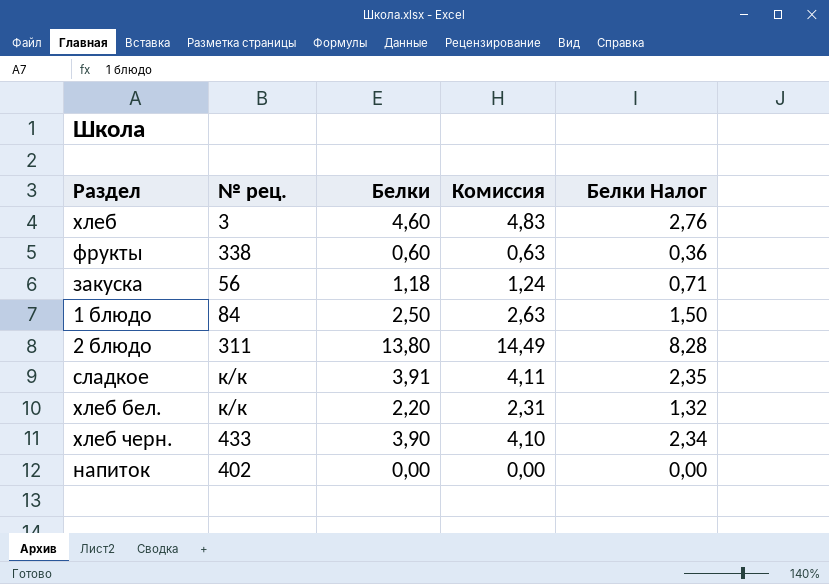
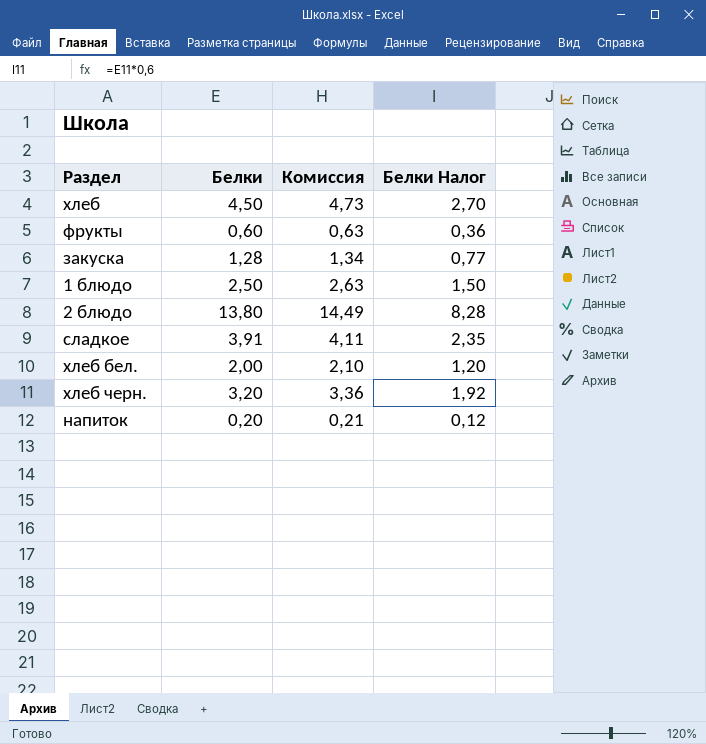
column № рец. | position: 2 -> none
хлеб | Белки: 4,60 -> 4,50
хлеб | Комиссия: 4,83 -> 4,73
хлеб | Белки Налог: 2,76 -> 2,70
закуска | Белки: 1,18 -> 1,28
закуска | Комиссия: 1,24 -> 1,34
закуска | Белки Налог: 0,71 -> 0,77
хлеб бел. | Белки: 2,20 -> 2,00
хлеб бел. | Комиссия: 2,31 -> 2,10
хлеб бел. | Белки Налог: 1,32 -> 1,20
хлеб черн. | Белки: 3,90 -> 3,20
хлеб черн. | Комиссия: 4,10 -> 3,36
хлеб черн. | Белки Налог: 2,34 -> 1,92
напиток | Белки: 0,00 -> 0,20
напиток | Комиссия: 0,00 -> 0,21
напиток | Белки Налог: 0,00 -> 0,12

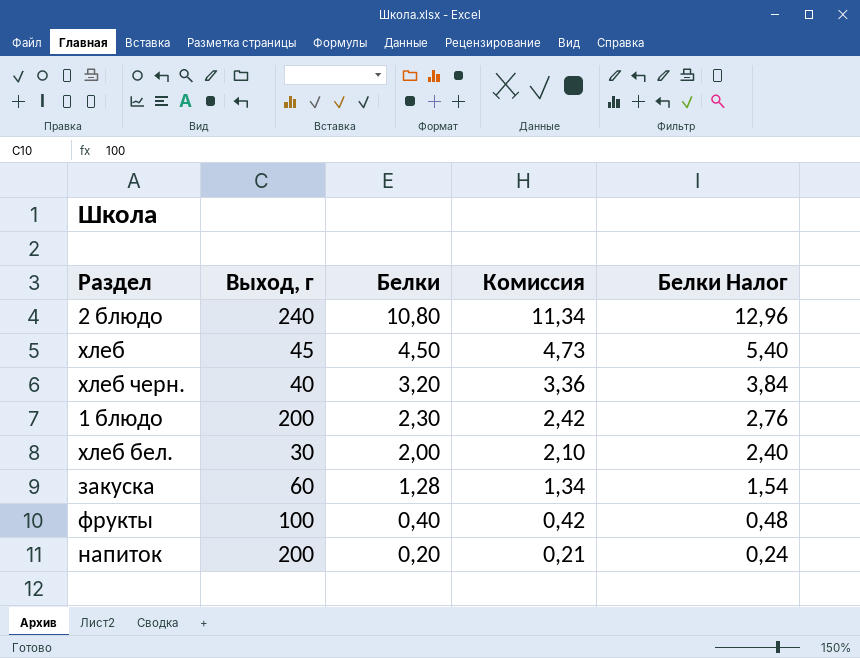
row order: none -> Белки descending
column Выход, г | position: none -> 2
column Белки Налог | formula: [Белки] * 0,6 -> [Белки] * 1,2
row сладкое: 3,91 | 4,11 | 2,35 -> none
2 блюдо | Белки: 13,80 -> 10,80
2 блюдо | Комиссия: 14,49 -> 11,34
1 блюдо | Белки: 2,50 -> 2,30
1 блюдо | Комиссия: 2,63 -> 2,42
фрукты | Белки: 0,60 -> 0,40
фрукты | Комиссия: 0,63 -> 0,42

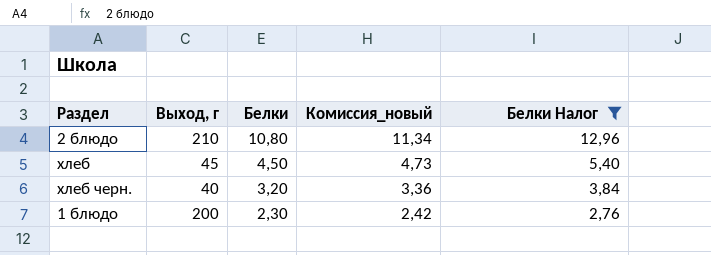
filter: none -> Белки Налог >= 2,76
column name: Комиссия -> Комиссия_новый
2 блюдо | Выход, г: 240 -> 210

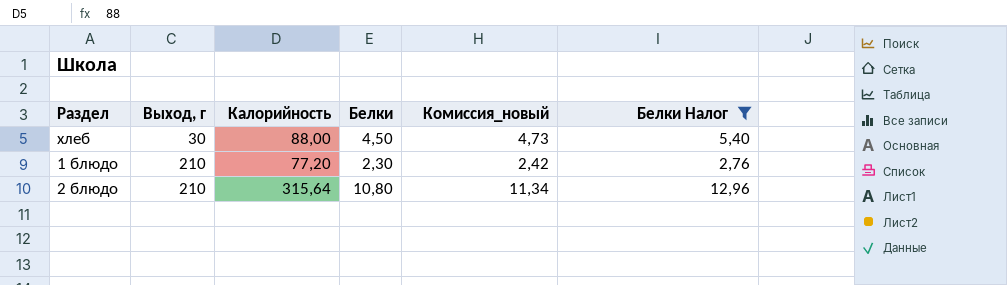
row order: Белки descending -> Выход, г ascending
column Калорийность | position: none -> 3
row хлеб черн.: 40 | 3,20 | 3,36 | 3,84 -> none
хлеб | Выход, г: 45 -> 30
1 блюдо | Выход, г: 200 -> 210

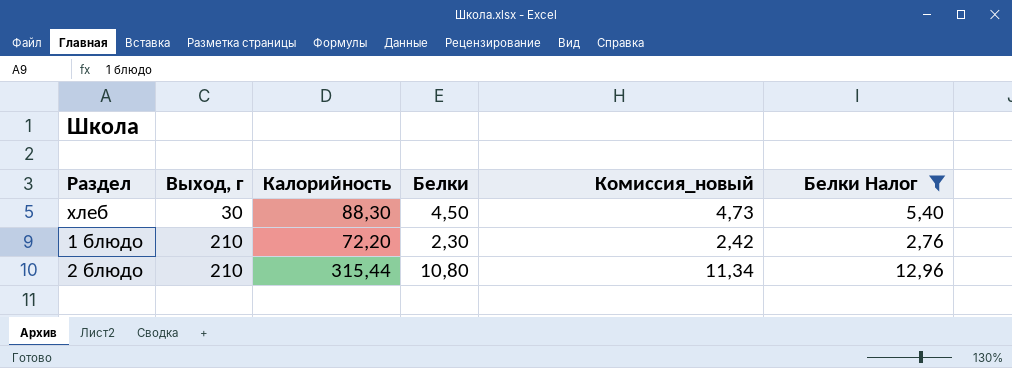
хлеб | Калорийность: 88,00 -> 88,30
1 блюдо | Калорийность: 77,20 -> 72,20
2 блюдо | Калорийность: 315,64 -> 315,44

